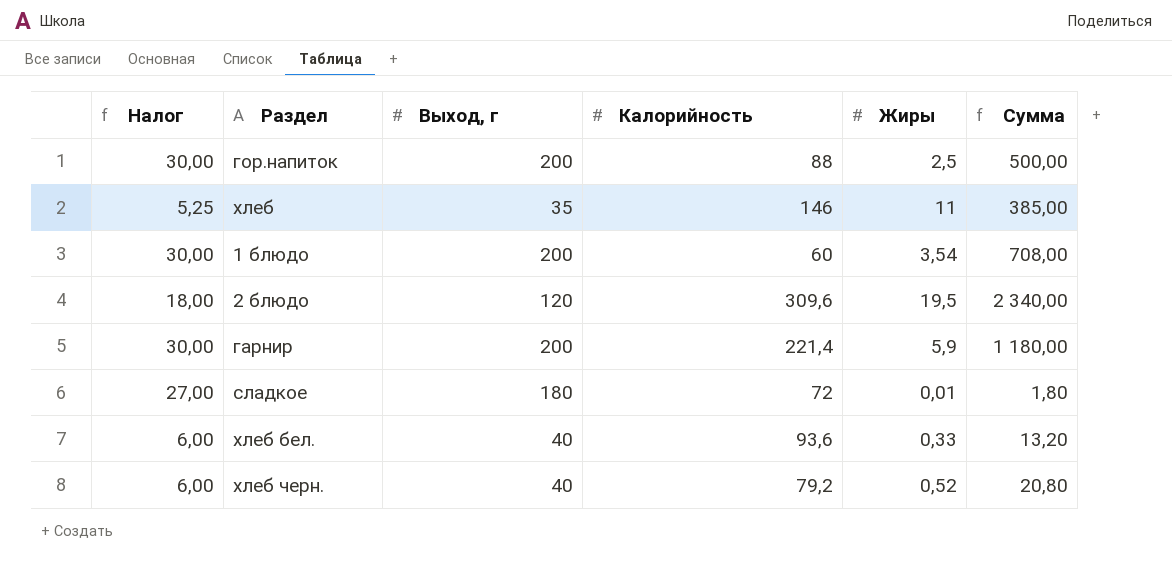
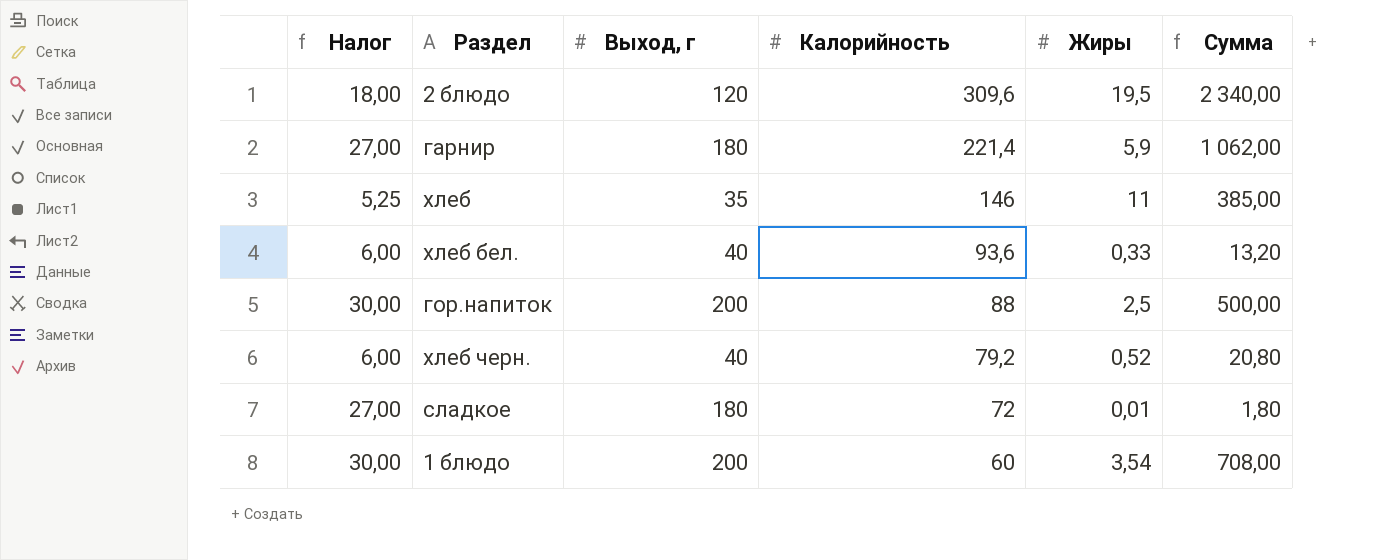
row order: none -> Калорийность descending
гарнир | Налог: 30,00 -> 27,00
гарнир | Выход, г: 200 -> 180
гарнир | Сумма: 1 180,00 -> 1 062,00

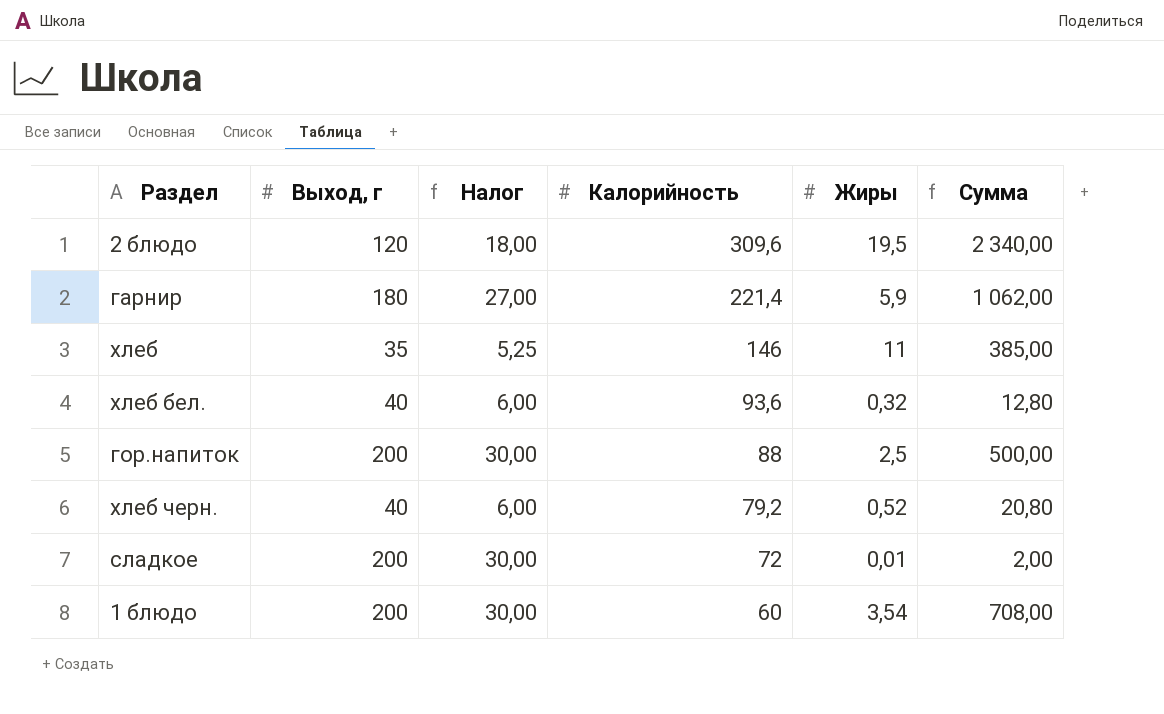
column Налог | position: 1 -> 3
хлеб бел. | Жиры: 0,33 -> 0,32
хлеб бел. | Сумма: 13,20 -> 12,80
сладкое | Выход, г: 180 -> 200
сладкое | Налог: 27,00 -> 30,00
сладкое | Сумма: 1,80 -> 2,00

